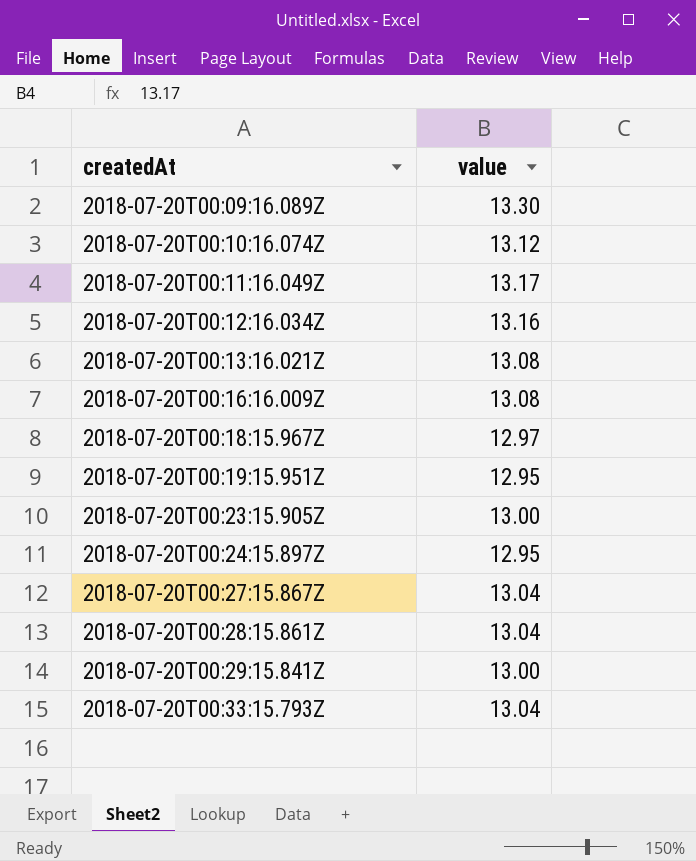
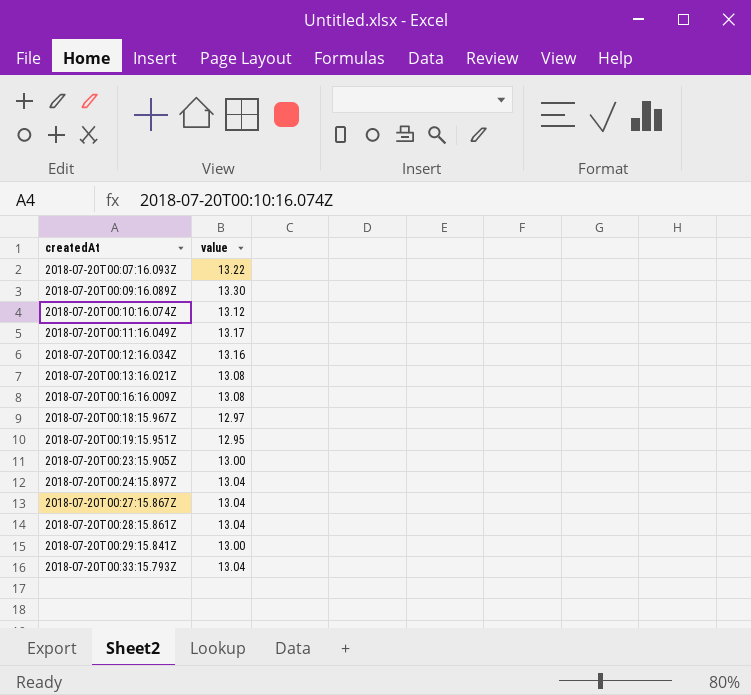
row 2018-07-20T00:07:16.093Z: none -> 13.22
2018-07-20T00:24:15.897Z | value: 12.95 -> 13.04

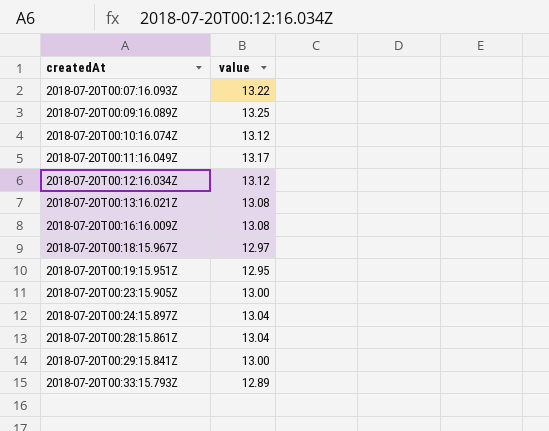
row 2018-07-20T00:27:15.867Z: 13.04 -> none
2018-07-20T00:09:16.089Z | value: 13.30 -> 13.25
2018-07-20T00:12:16.034Z | value: 13.16 -> 13.12
2018-07-20T00:33:15.793Z | value: 13.04 -> 12.89

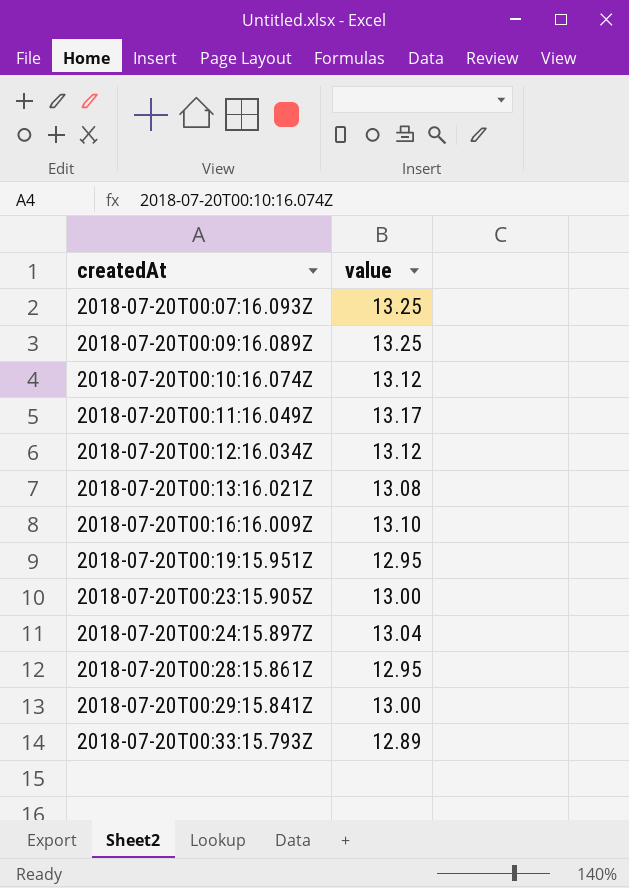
row 2018-07-20T00:18:15.967Z: 12.97 -> none
2018-07-20T00:07:16.093Z | value: 13.22 -> 13.25
2018-07-20T00:16:16.009Z | value: 13.08 -> 13.10
2018-07-20T00:28:15.861Z | value: 13.04 -> 12.95

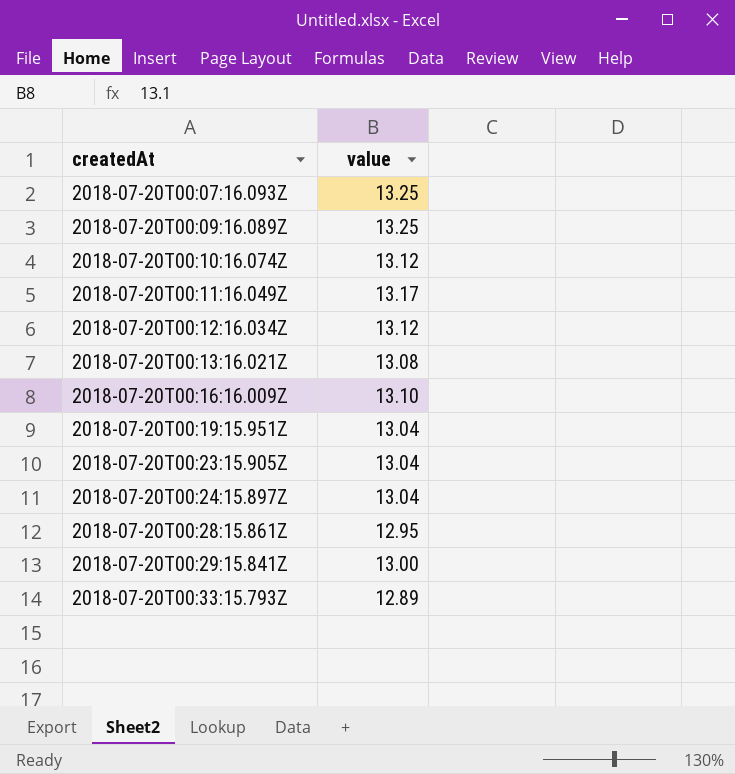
2018-07-20T00:19:15.951Z | value: 12.95 -> 13.04
2018-07-20T00:23:15.905Z | value: 13.00 -> 13.04

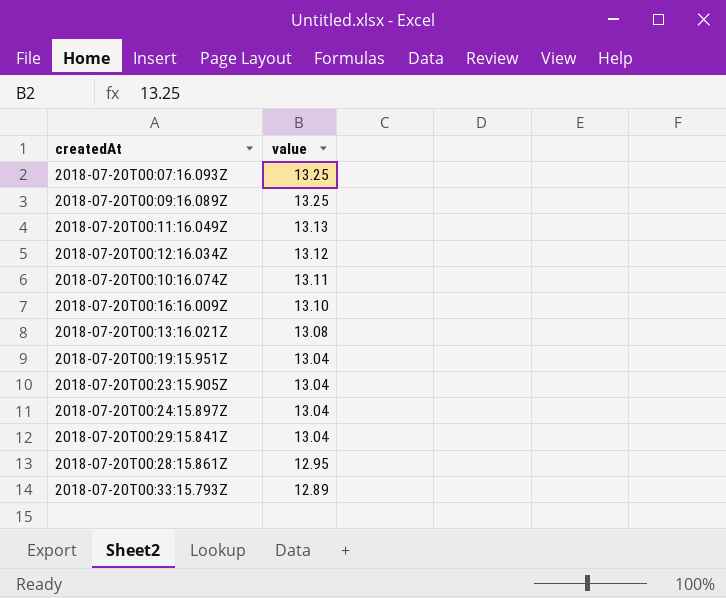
row order: createdAt ascending -> value descending
2018-07-20T00:11:16.049Z | value: 13.17 -> 13.13
2018-07-20T00:10:16.074Z | value: 13.12 -> 13.11
2018-07-20T00:29:15.841Z | value: 13.00 -> 13.04

